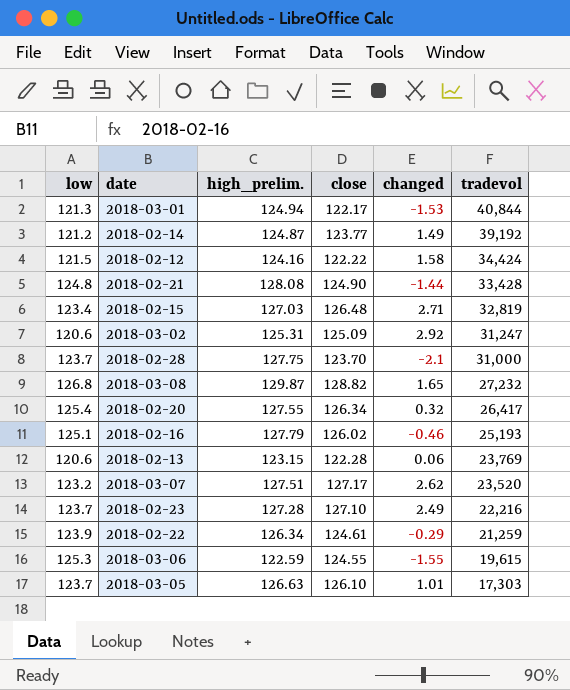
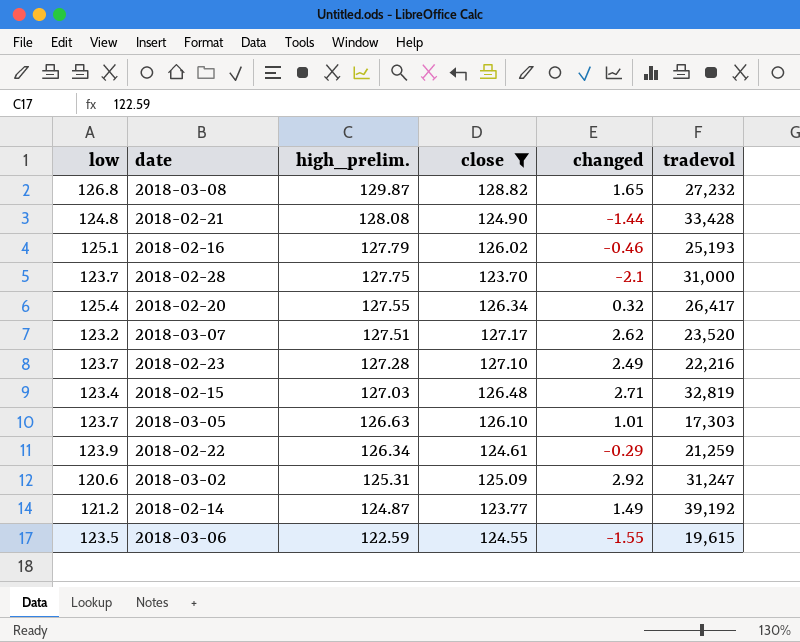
filter: none -> close >= 123.70
row order: tradevol descending -> high_prelim. descending
2018-03-06 | low: 125.3 -> 123.5

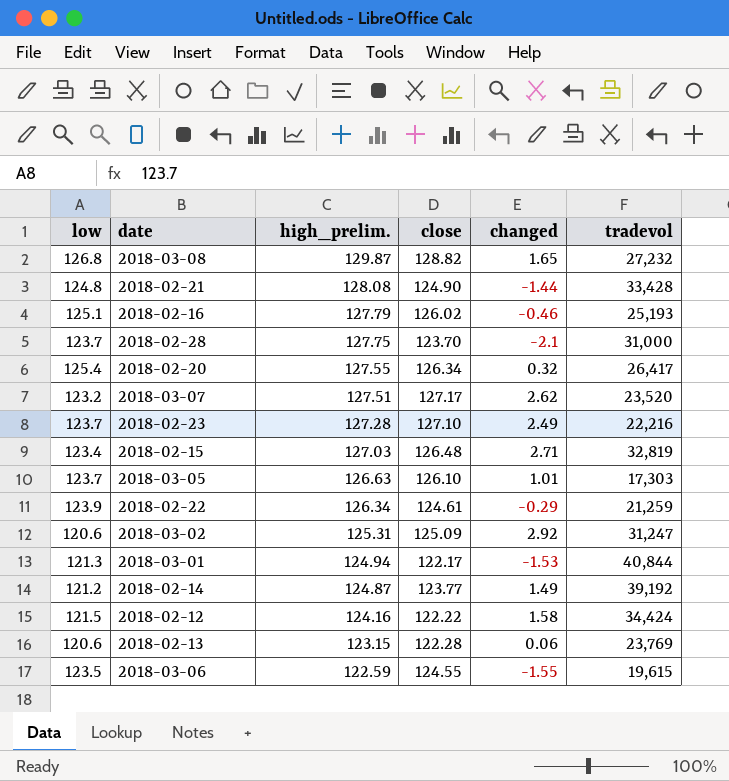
filter: close >= 123.70 -> none

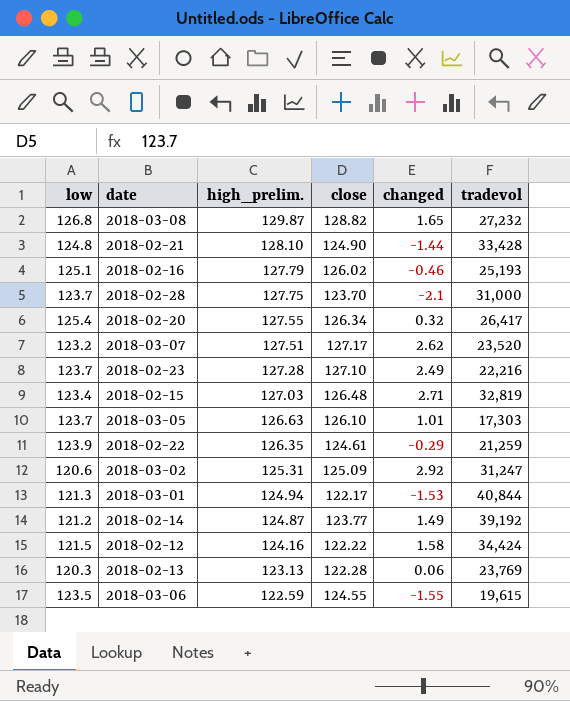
2018-02-21 | high_prelim.: 128.08 -> 128.10
2018-02-22 | high_prelim.: 126.34 -> 126.35
2018-02-13 | low: 120.6 -> 120.3
2018-02-13 | high_prelim.: 123.15 -> 123.13

